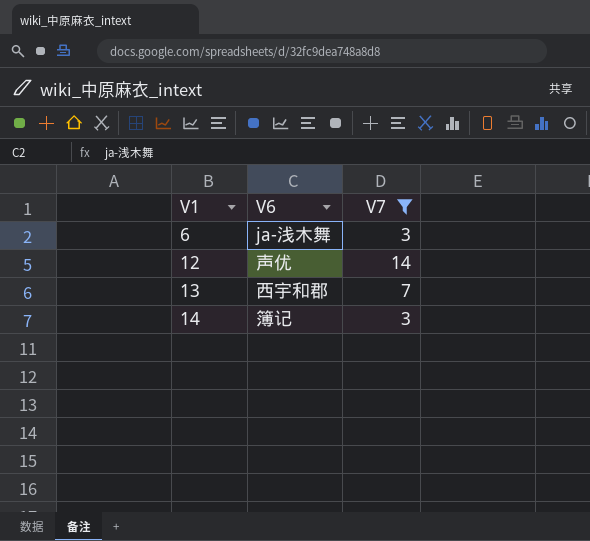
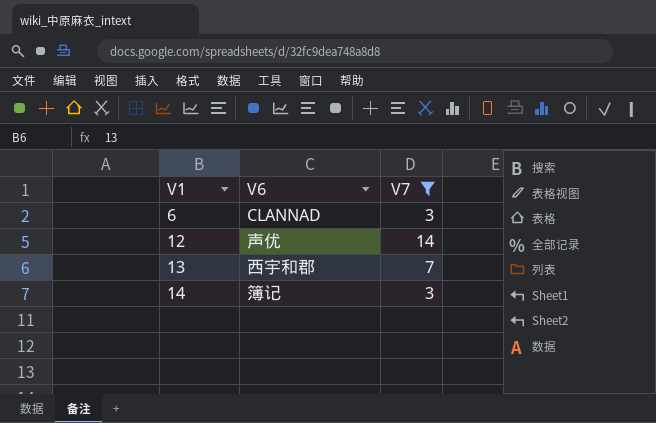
6 | V6: ja-浅木舞 -> CLANNAD

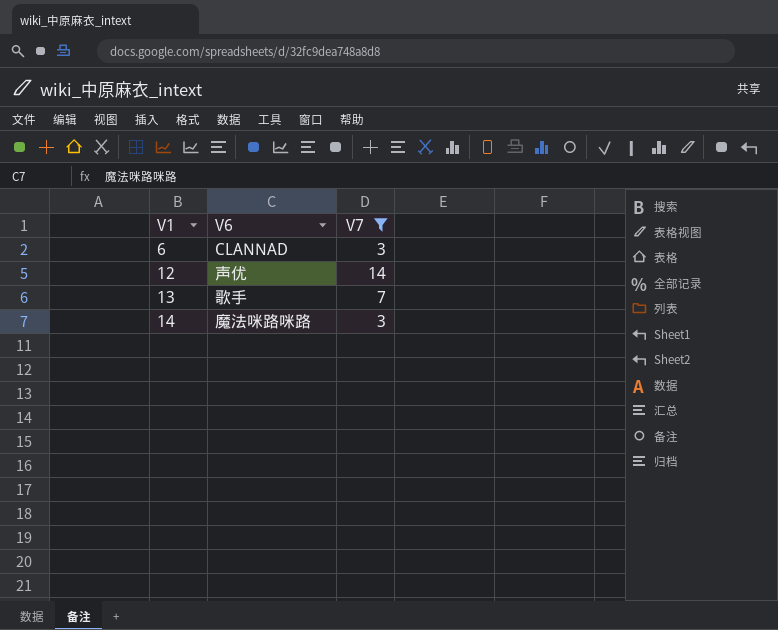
13 | V6: 西宇和郡 -> 歌手
14 | V6: 簿记 -> 魔法咪路咪路

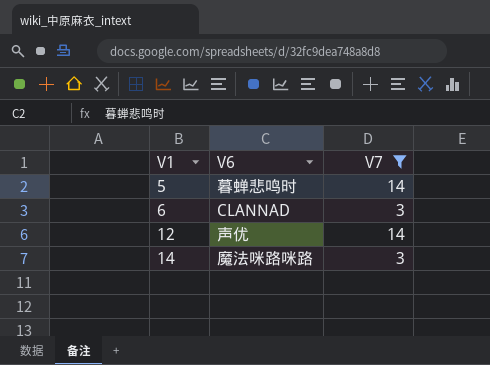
row 13: 歌手 | 7 -> none
row 5: none -> 暮蝉悲鸣时 | 14

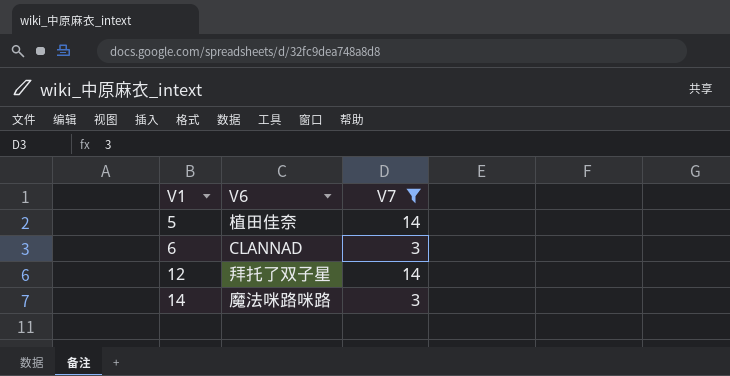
5 | V6: 暮蝉悲鸣时 -> 植田佳奈
12 | V6: 声优 -> 拜托了双子星

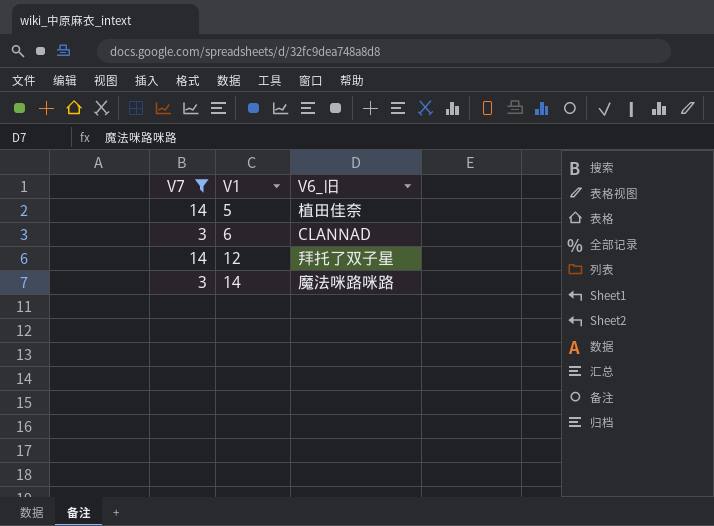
column V7 | position: 3 -> 1
column name: V6 -> V6_旧

